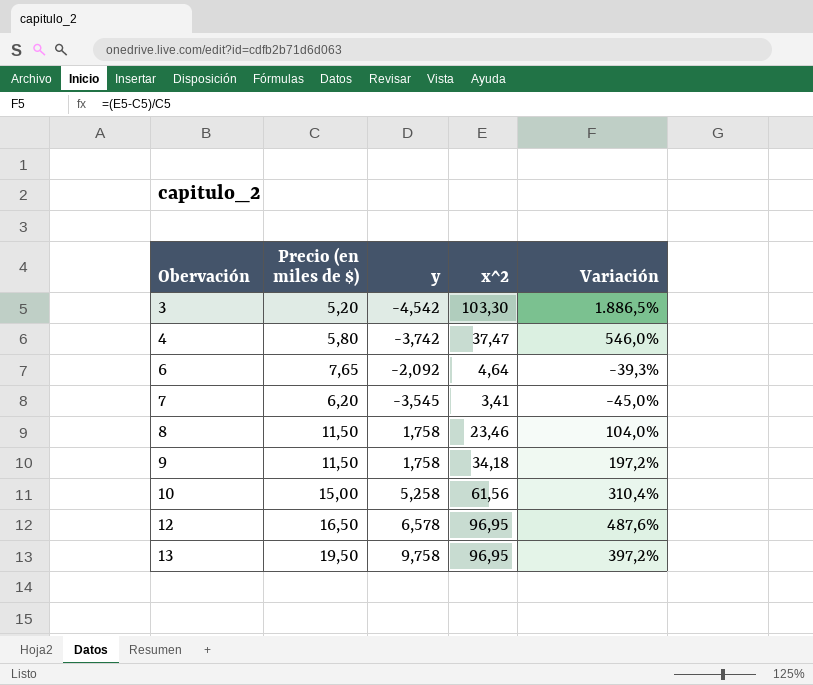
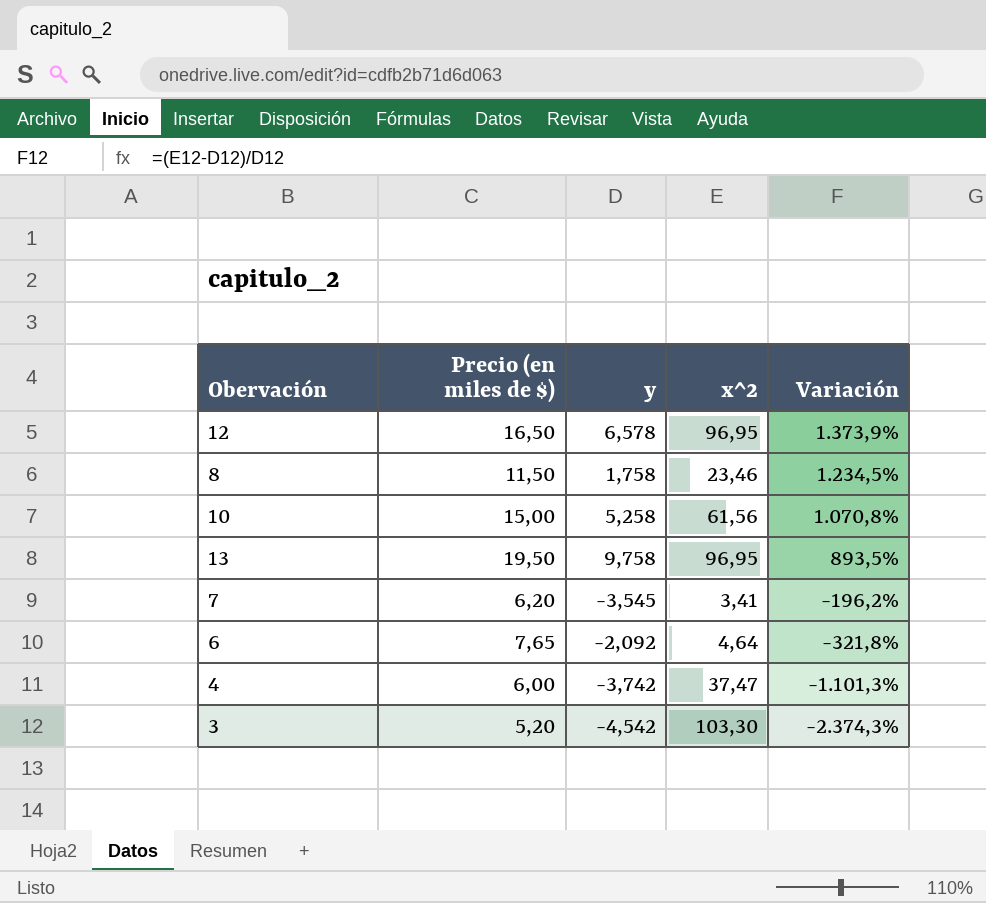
row order: Obervación ascending -> Variación descending
column Variación | formula: ([x^2] - [Precio (en miles de $)]) / [Precio (en miles de $)] -> ([x^2] - [y]) / [y]
row 9: 11,50 | 1,758 | 34,18 | 197,2% -> none
4 | Precio (en miles de $): 5,80 -> 6,00

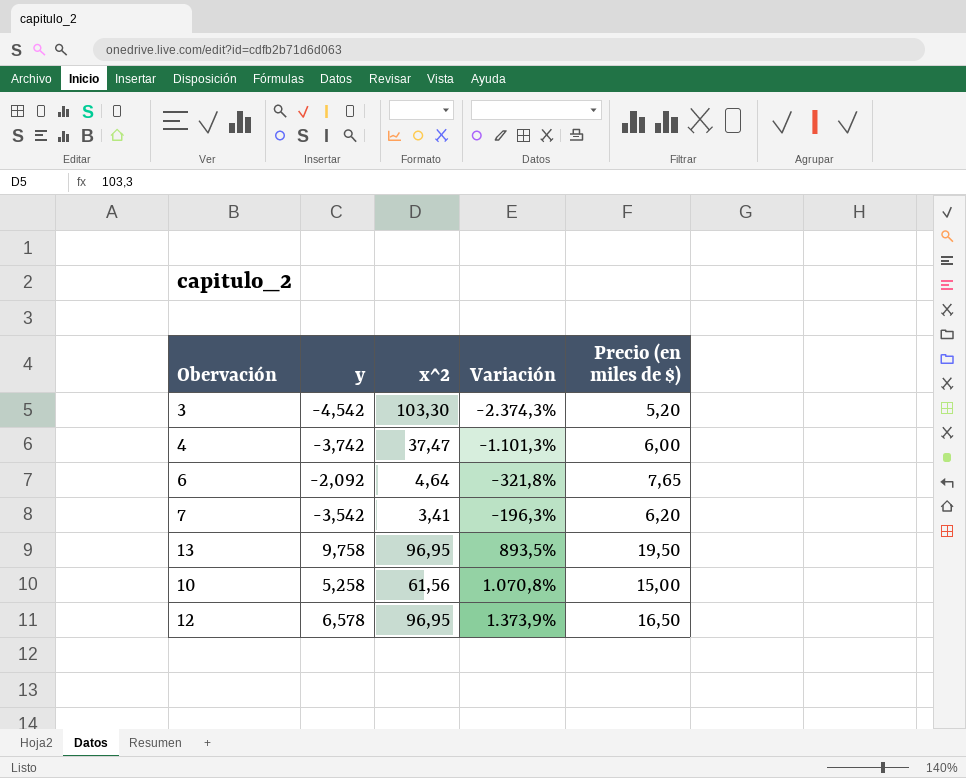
row order: Variación descending -> Variación ascending
column Precio (en miles de $) | position: 2 -> 5
row 8: 11,50 | 1,758 | 23,46 | 1.234,5% -> none
7 | y: -3,545 -> -3,542
7 | Variación: -196,2% -> -196,3%

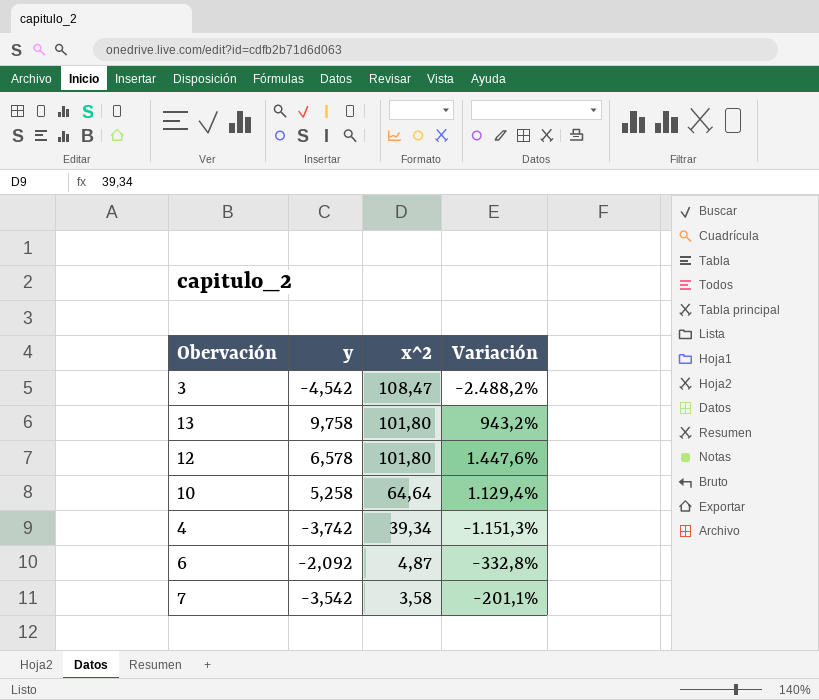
row order: Variación ascending -> x^2 descending
column Precio (en miles de $) | position: 5 -> none
3 | x^2: 103,30 -> 108,47
3 | Variación: -2.374,3% -> -2.488,2%
13 | x^2: 96,95 -> 101,80
13 | Variación: 893,5% -> 943,2%
12 | x^2: 96,95 -> 101,80
12 | Variación: 1.373,9% -> 1.447,6%
10 | x^2: 61,56 -> 64,64
10 | Variación: 1.070,8% -> 1.129,4%
4 | x^2: 37,47 -> 39,34
4 | Variación: -1.101,3% -> -1.151,3%
6 | x^2: 4,64 -> 4,87
6 | Variación: -321,8% -> -332,8%
7 | x^2: 3,41 -> 3,58
7 | Variación: -196,3% -> -201,1%

